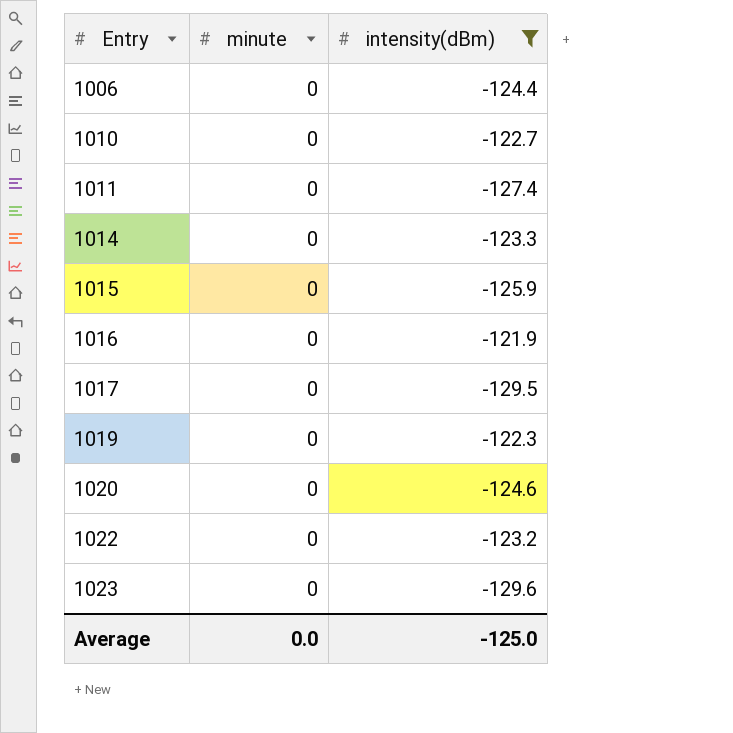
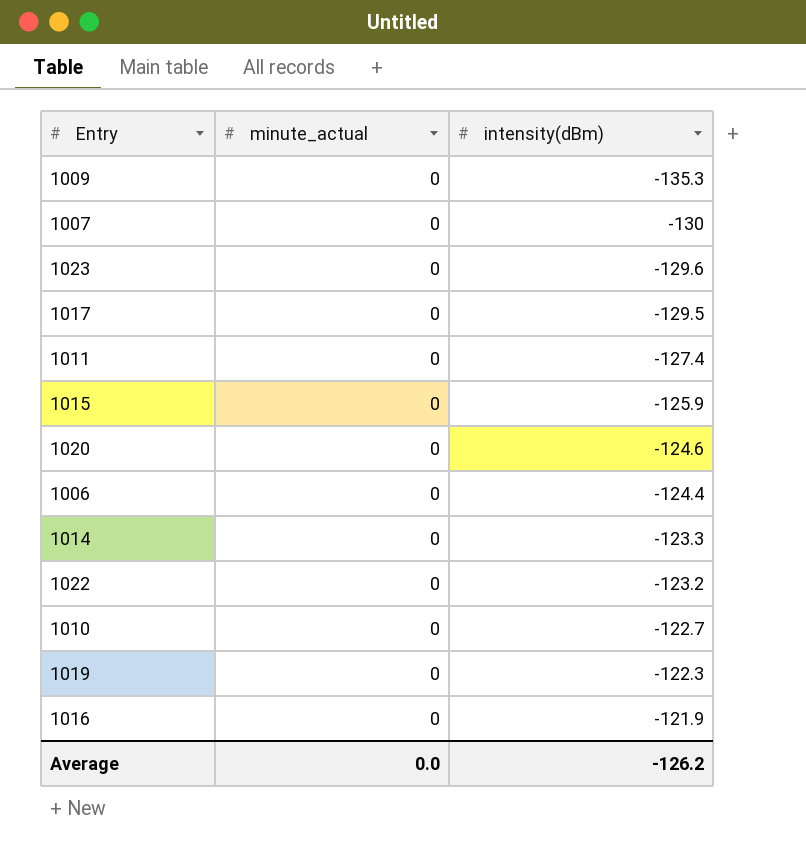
filter: intensity(dBm) >= -129.6 -> none
row order: Entry ascending -> intensity(dBm) ascending
column name: minute -> minute_actual
Average | intensity(dBm): -125.0 -> -126.2

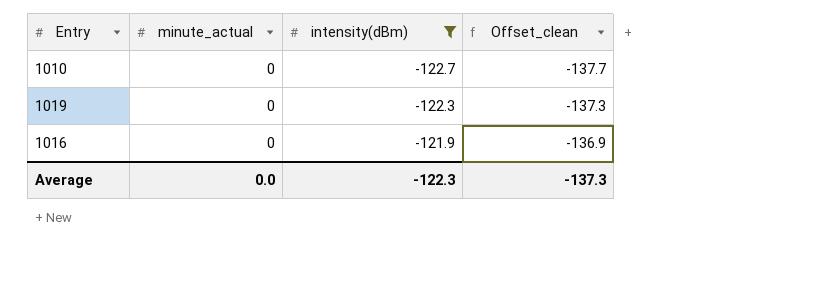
filter: none -> intensity(dBm) >= -122.7
column Offset_clean | formula: none -> [intensity(dBm)] - 15
Average | intensity(dBm): -126.2 -> -122.3

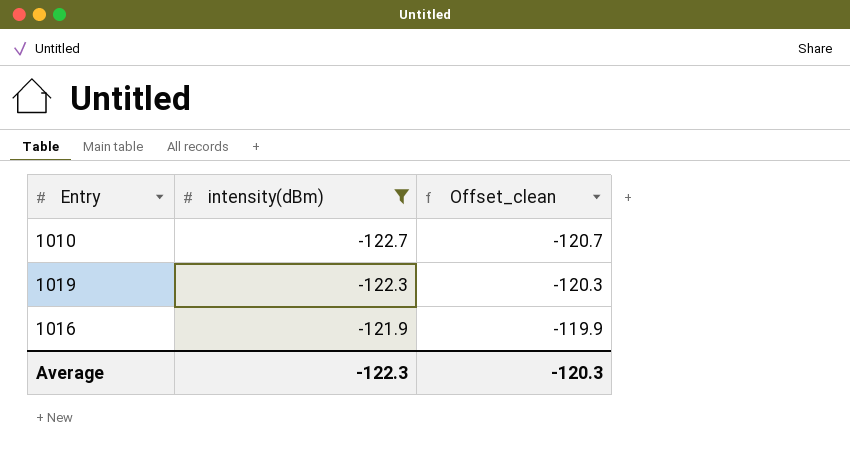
column minute_actual | position: 2 -> none
column Offset_clean | formula: [intensity(dBm)] - 15 -> [intensity(dBm)] + 2
Average | Offset_clean: -137.3 -> -120.3

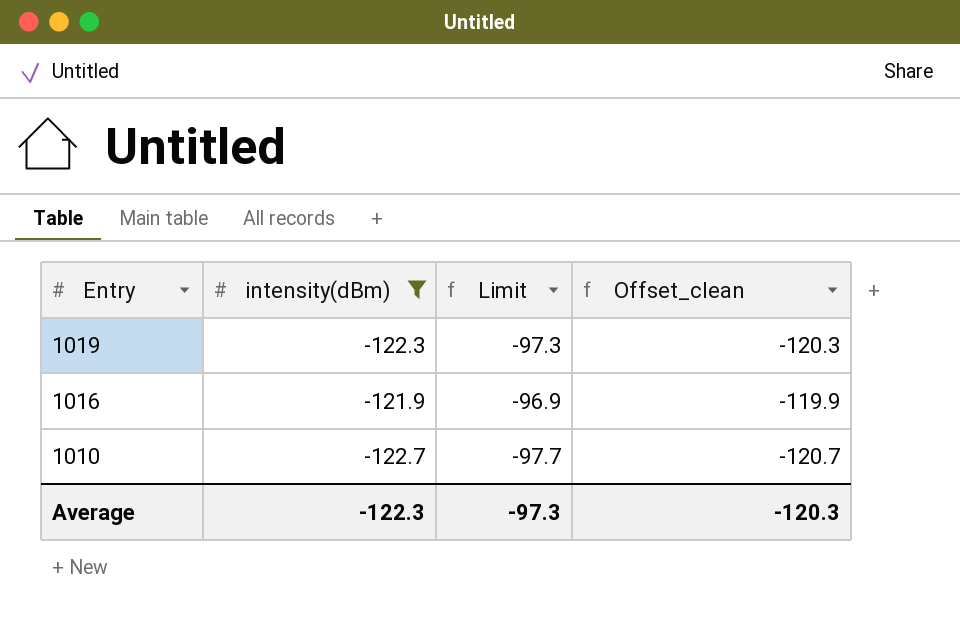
row order: intensity(dBm) ascending -> Entry descending
column Limit | formula: none -> [intensity(dBm)] + 25

